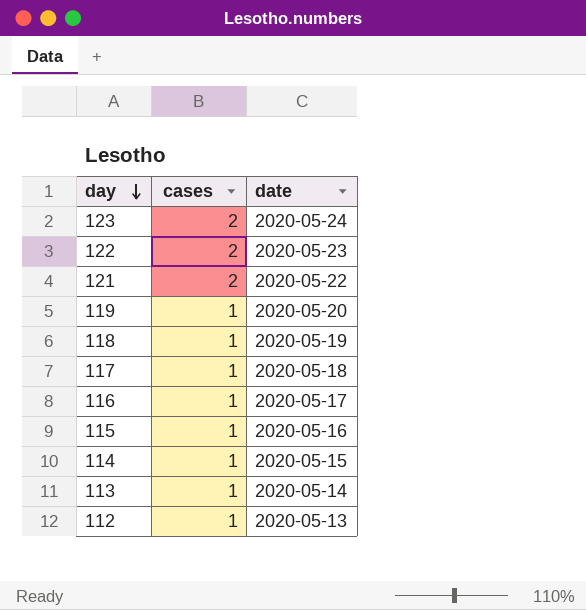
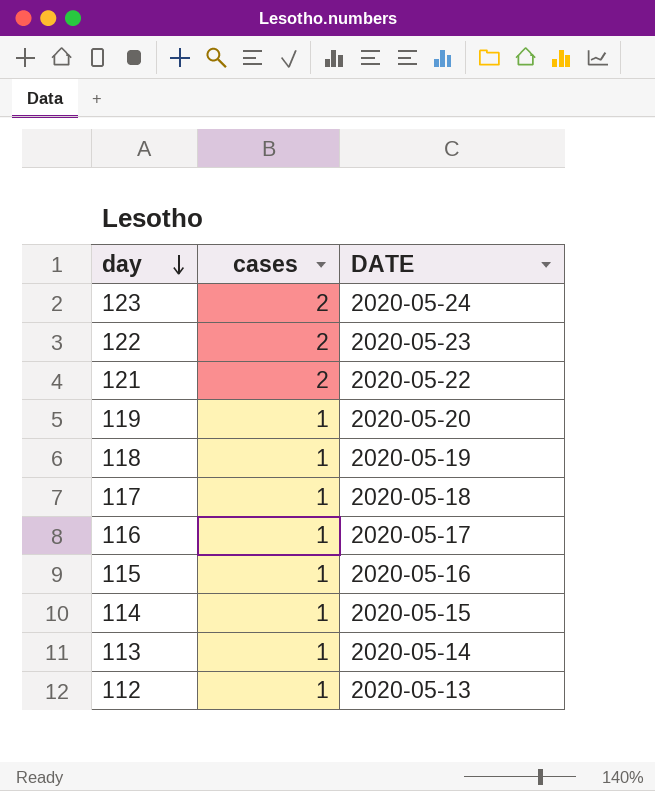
column name: date -> DATE

